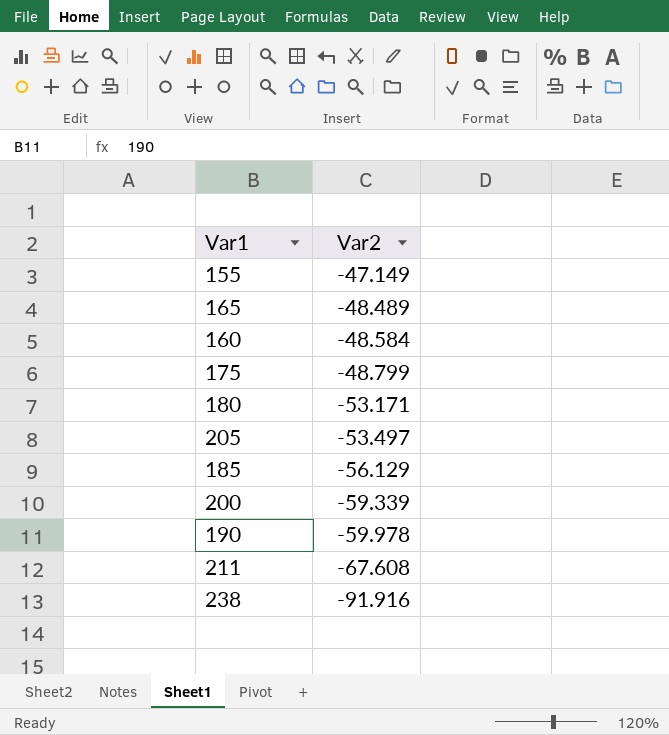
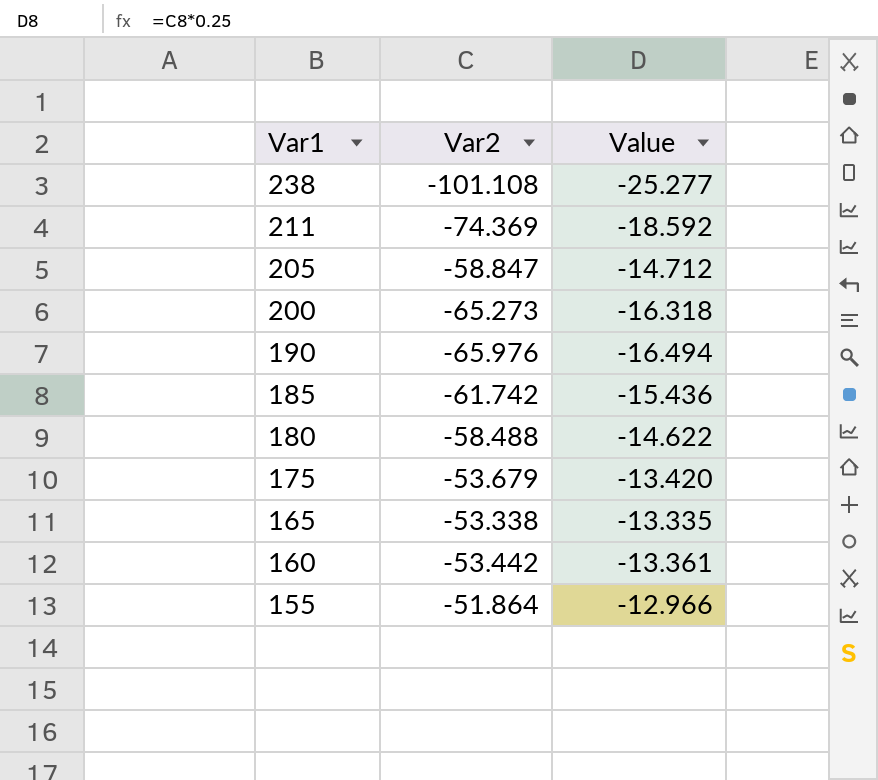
row order: Var2 descending -> Var1 descending
column Value | formula: none -> [Var2] * 0.25
238 | Var2: -91.916 -> -101.108
211 | Var2: -67.608 -> -74.369
205 | Var2: -53.497 -> -58.847
200 | Var2: -59.339 -> -65.273
190 | Var2: -59.978 -> -65.976
185 | Var2: -56.129 -> -61.742
180 | Var2: -53.171 -> -58.488
175 | Var2: -48.799 -> -53.679
165 | Var2: -48.489 -> -53.338
160 | Var2: -48.584 -> -53.442
155 | Var2: -47.149 -> -51.864

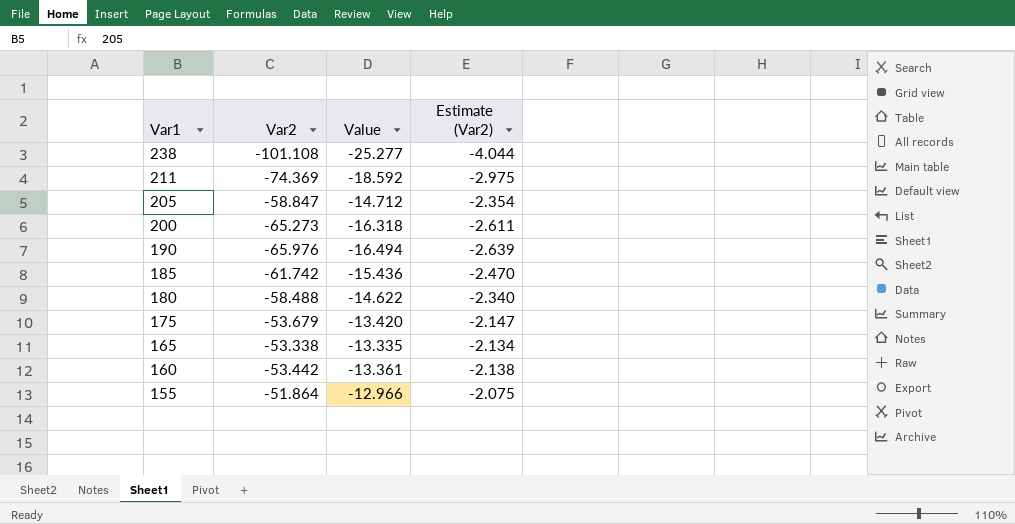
column Estimate (Var2) | formula: none -> [Var2] * 0.04

